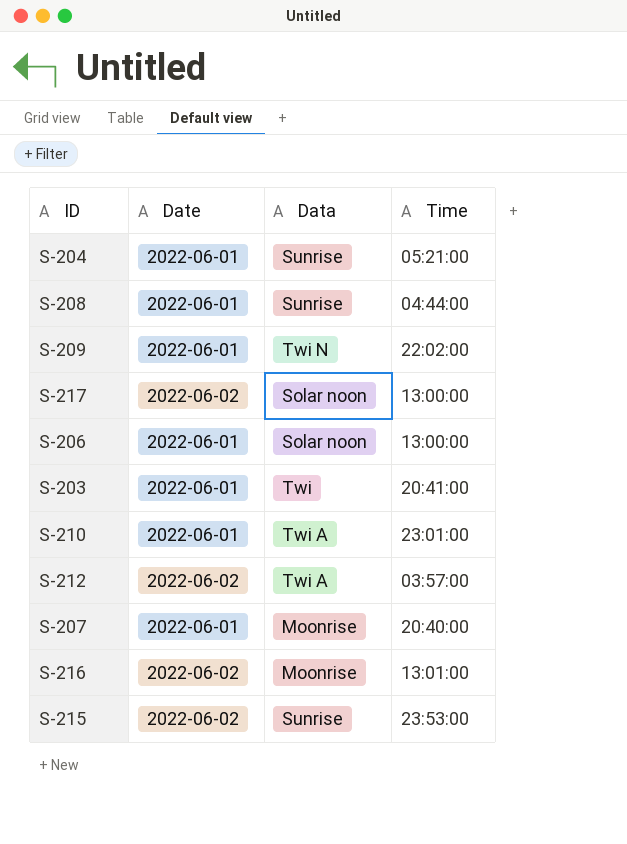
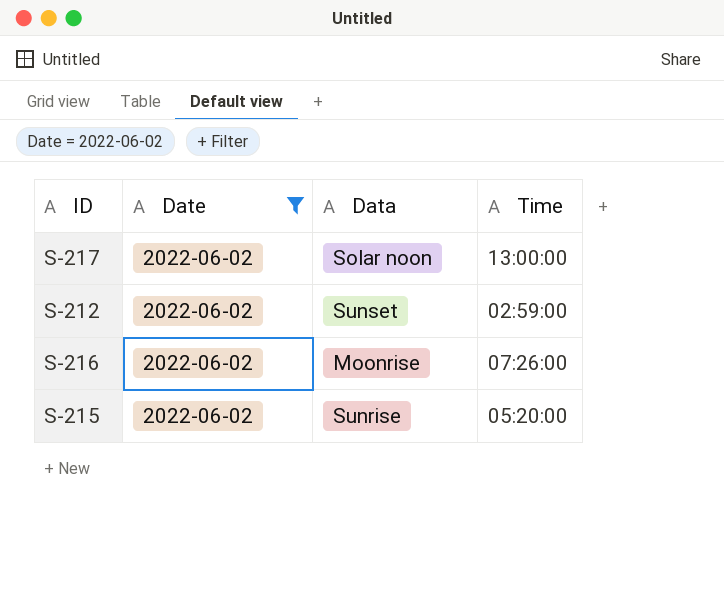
filter: none -> Date = 2022-06-02
S-212 | Data: Twi A -> Sunset
S-212 | Time: 03:57:00 -> 02:59:00
S-216 | Time: 13:01:00 -> 07:26:00
S-215 | Time: 23:53:00 -> 05:20:00

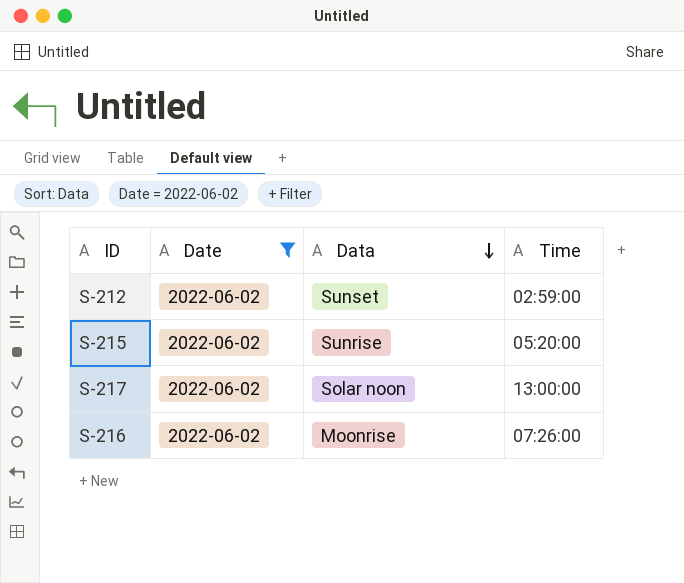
row order: none -> Data descending

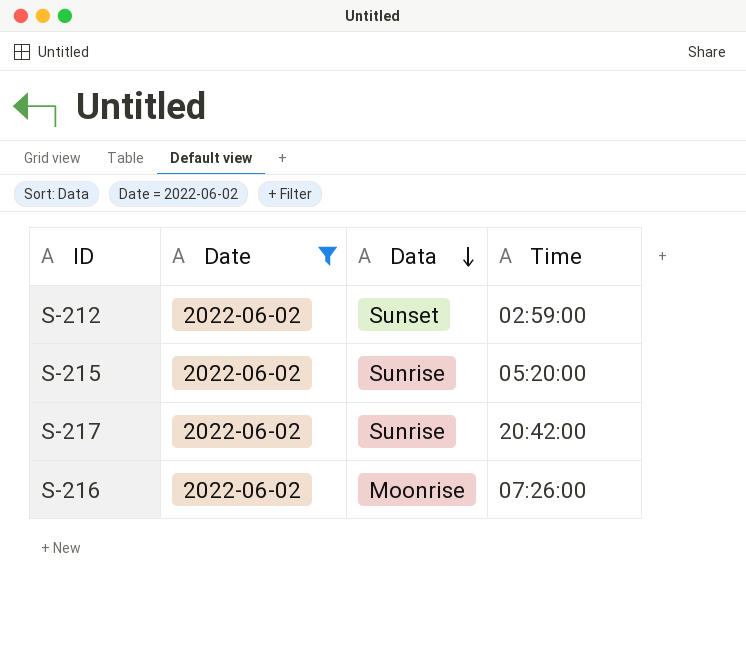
S-217 | Data: Solar noon -> Sunrise
S-217 | Time: 13:00:00 -> 20:42:00

